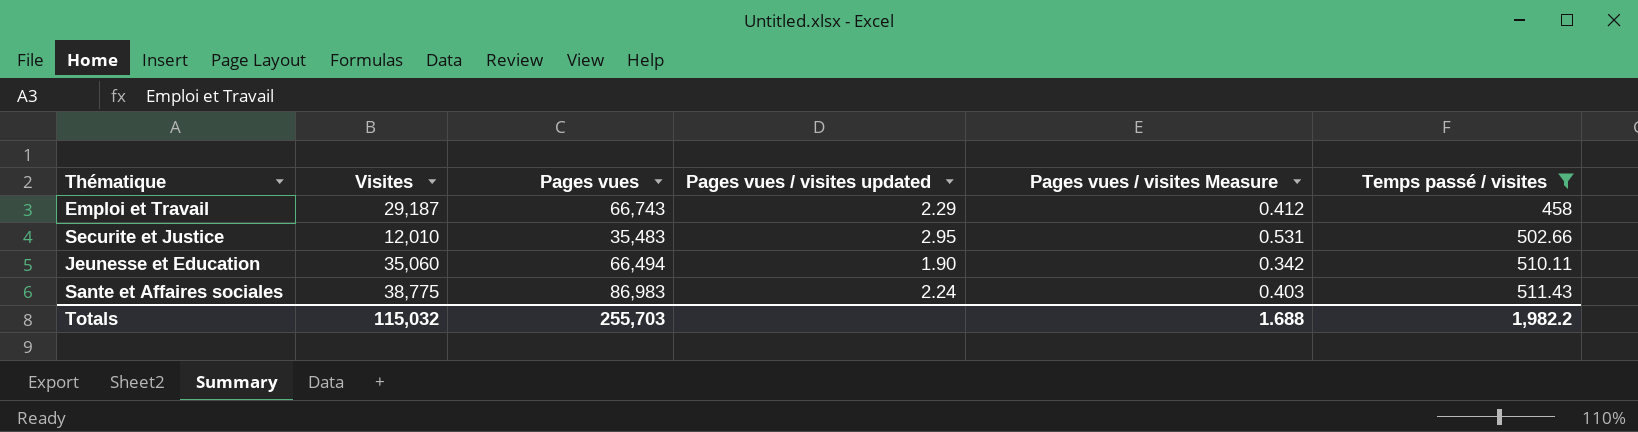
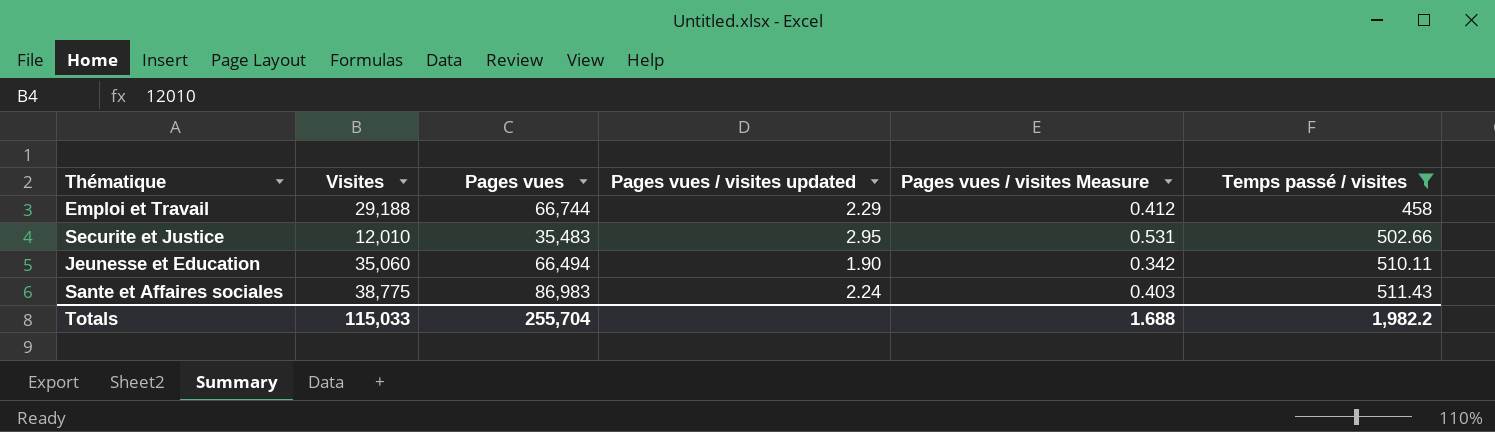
Emploi et Travail | Visites: 29,187 -> 29,188
Emploi et Travail | Pages vues: 66,743 -> 66,744
Totals | Visites: 115,032 -> 115,033
Totals | Pages vues: 255,703 -> 255,704

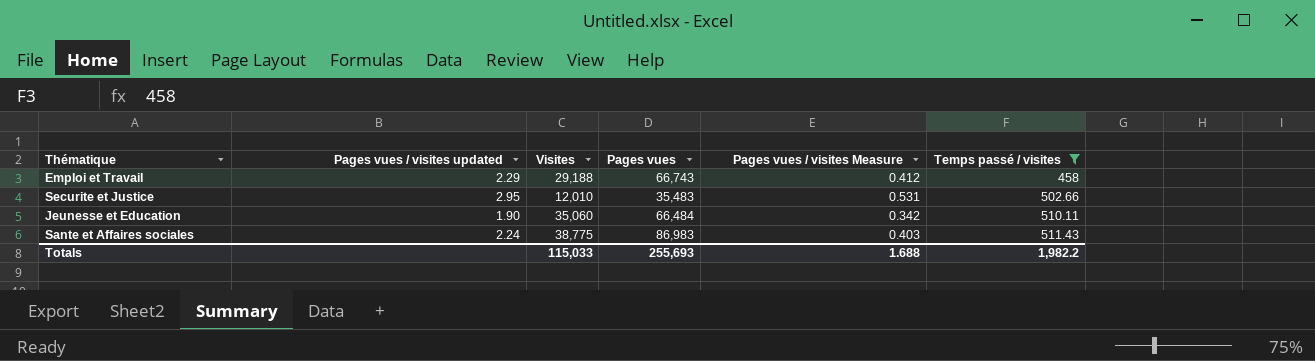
column Pages vues / visites updated | position: 4 -> 2
Emploi et Travail | Pages vues: 66,744 -> 66,743
Jeunesse et Education | Pages vues: 66,494 -> 66,484
Totals | Pages vues: 255,704 -> 255,693

